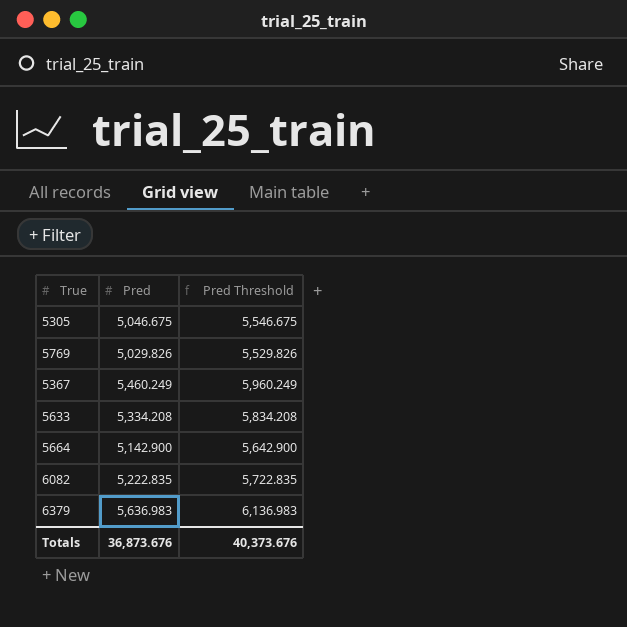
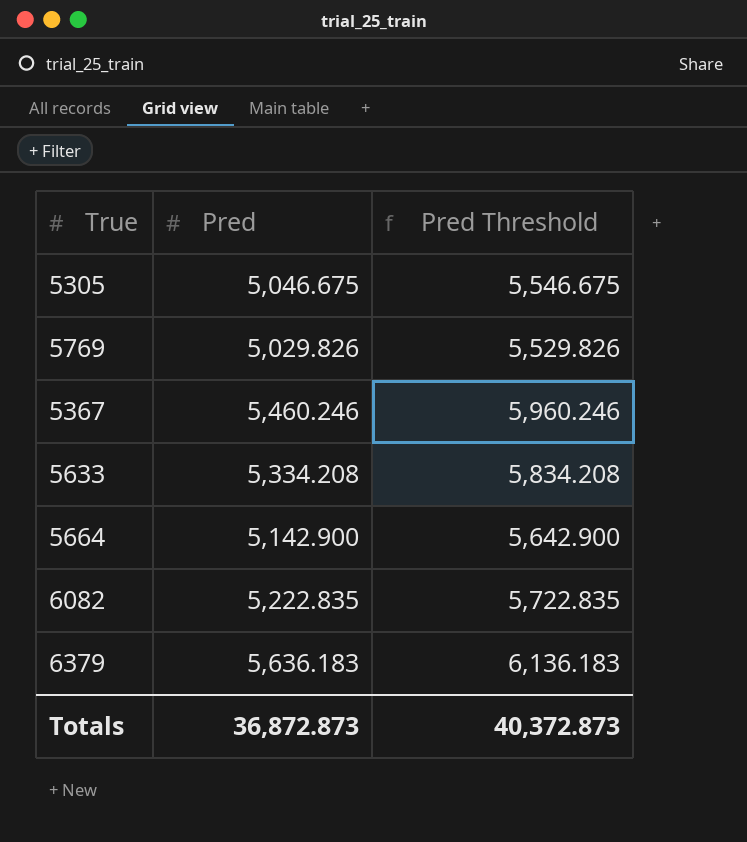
5367 | Pred: 5,460.249 -> 5,460.246
5367 | Pred Threshold: 5,960.249 -> 5,960.246
6379 | Pred: 5,636.983 -> 5,636.183
6379 | Pred Threshold: 6,136.983 -> 6,136.183
Totals | Pred: 36,873.676 -> 36,872.873
Totals | Pred Threshold: 40,373.676 -> 40,372.873

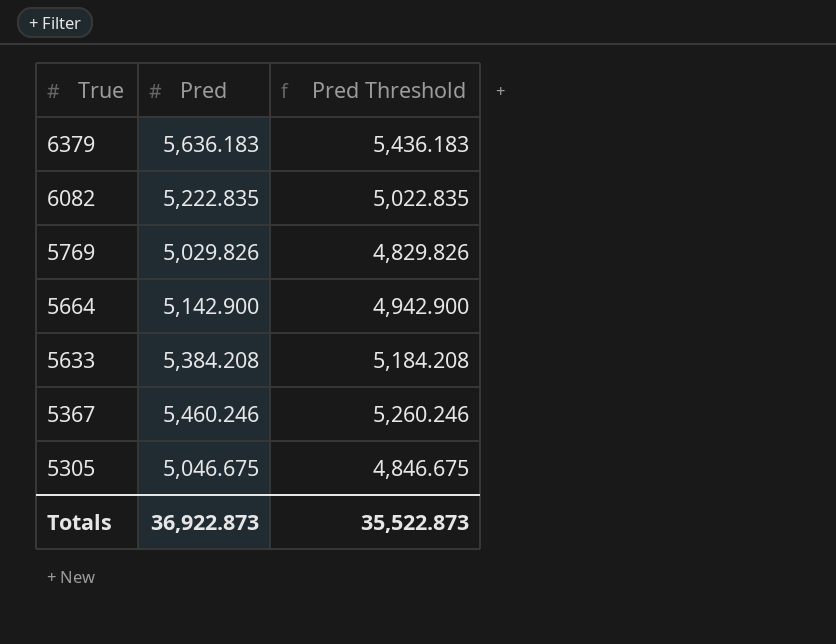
row order: none -> True descending
column Pred Threshold | formula: [Pred] + 500 -> [Pred] - 200
5633 | Pred: 5,334.208 -> 5,384.208
Totals | Pred: 36,872.873 -> 36,922.873
Totals | Pred Threshold: 40,372.873 -> 35,522.873

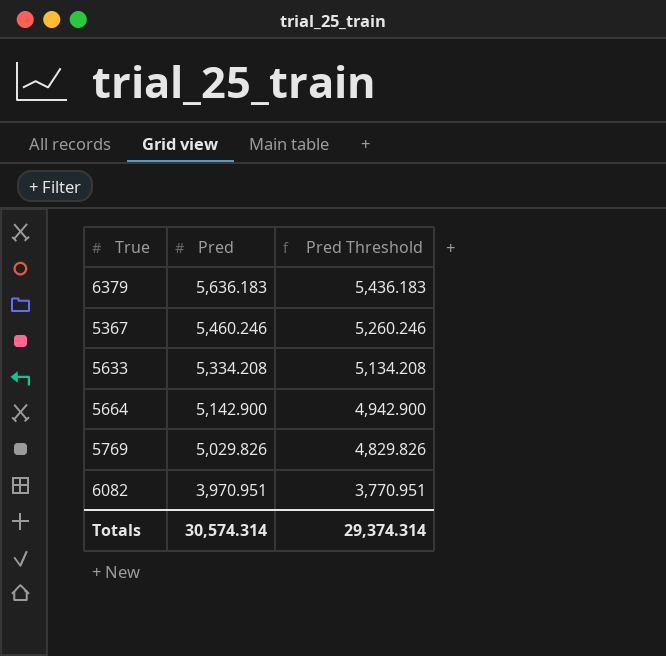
row order: True descending -> Pred descending
row 5305: 5,046.675 | 4,846.675 -> none
5633 | Pred: 5,384.208 -> 5,334.208
5633 | Pred Threshold: 5,184.208 -> 5,134.208
6082 | Pred: 5,222.835 -> 3,970.951
6082 | Pred Threshold: 5,022.835 -> 3,770.951
Totals | Pred: 36,922.873 -> 30,574.314
Totals | Pred Threshold: 35,522.873 -> 29,374.314

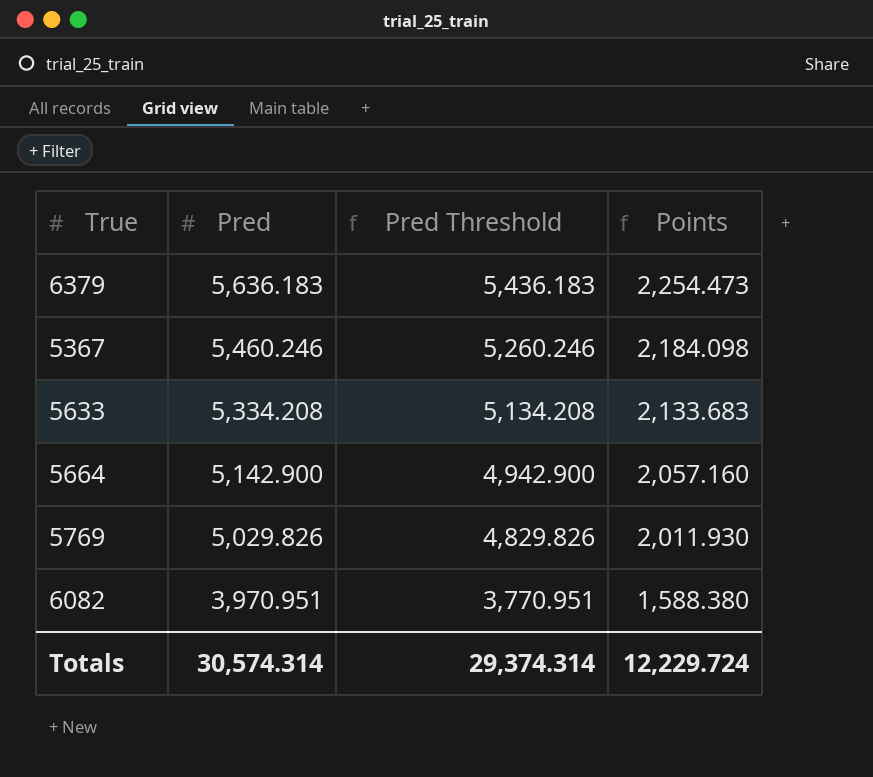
column Points | formula: none -> [Pred] * 0.4

